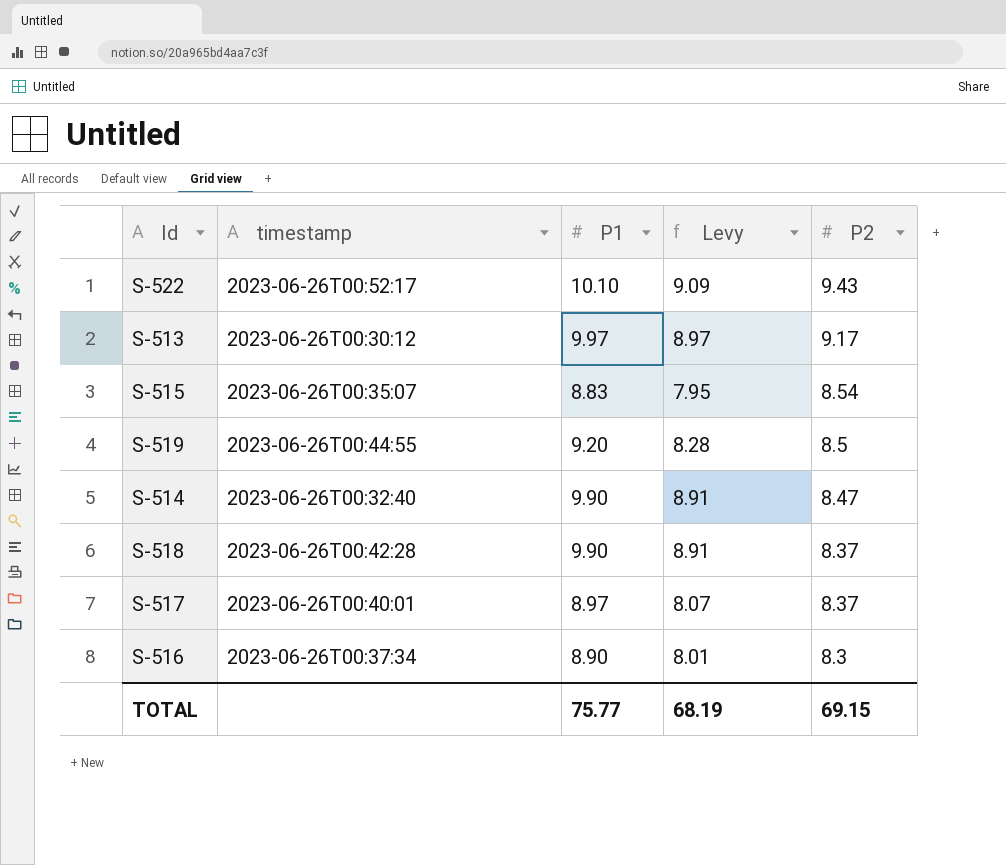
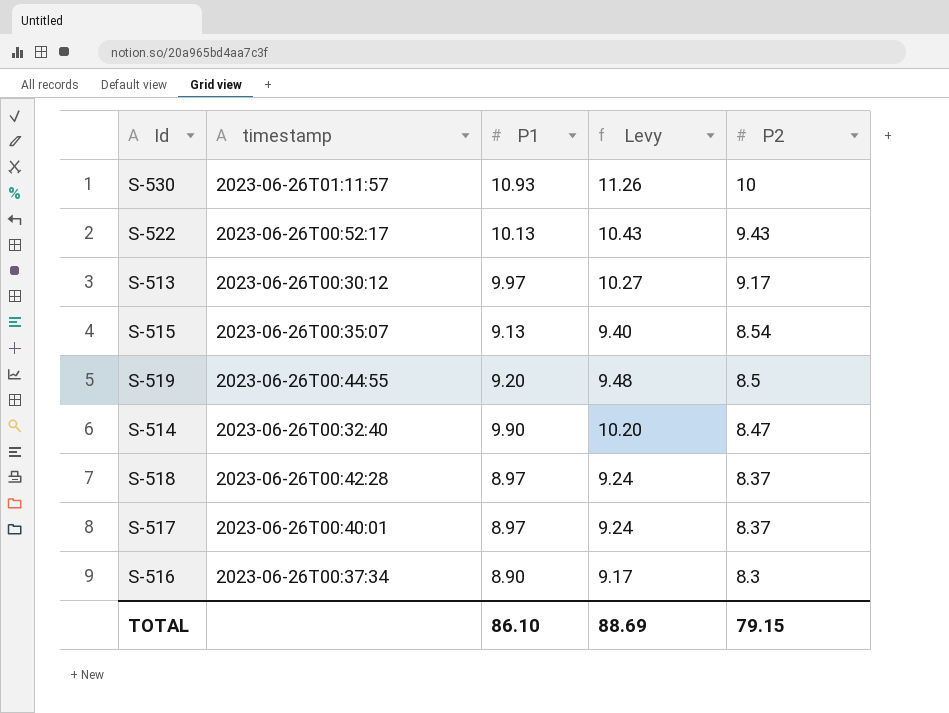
column Levy | formula: [P1] * 0.9 -> [P1] * 1.03
row S-530: none -> 2023-06-26T01:11:57 | 10.93 | 11.26 | 10
S-522 | P1: 10.10 -> 10.13
S-515 | P1: 8.83 -> 9.13
S-518 | P1: 9.90 -> 8.97
TOTAL | P1: 75.77 -> 86.10
TOTAL | Levy: 68.19 -> 88.69
TOTAL | P2: 69.15 -> 79.15

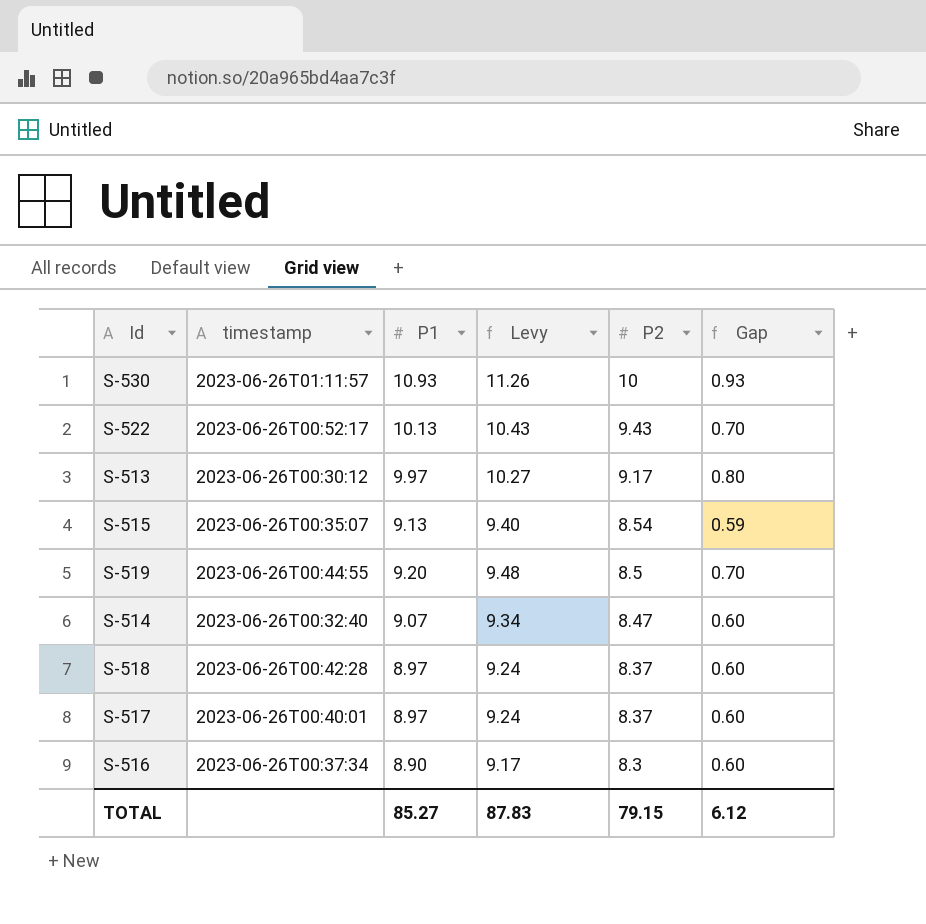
column Gap | formula: none -> [P1] - [P2]
S-514 | P1: 9.90 -> 9.07
S-514 | Levy: 10.20 -> 9.34
TOTAL | P1: 86.10 -> 85.27
TOTAL | Levy: 88.69 -> 87.83

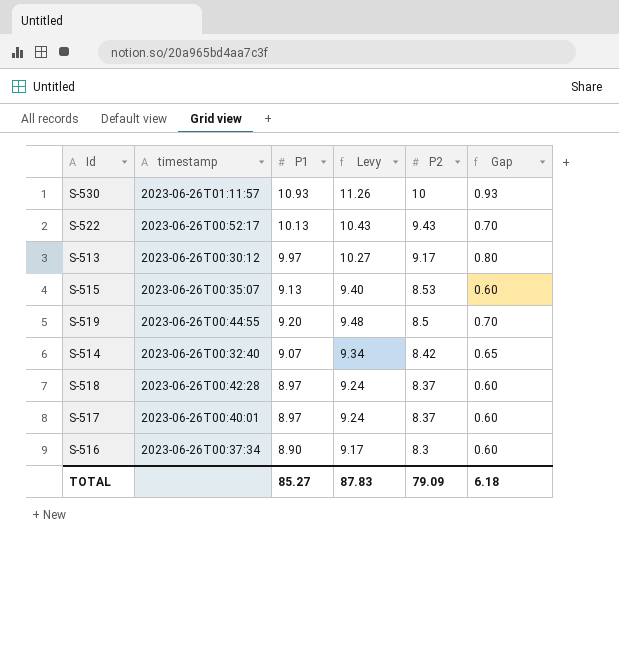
S-515 | P2: 8.54 -> 8.53
S-515 | Gap: 0.59 -> 0.60
S-514 | P2: 8.47 -> 8.42
S-514 | Gap: 0.60 -> 0.65
TOTAL | P2: 79.15 -> 79.09
TOTAL | Gap: 6.12 -> 6.18

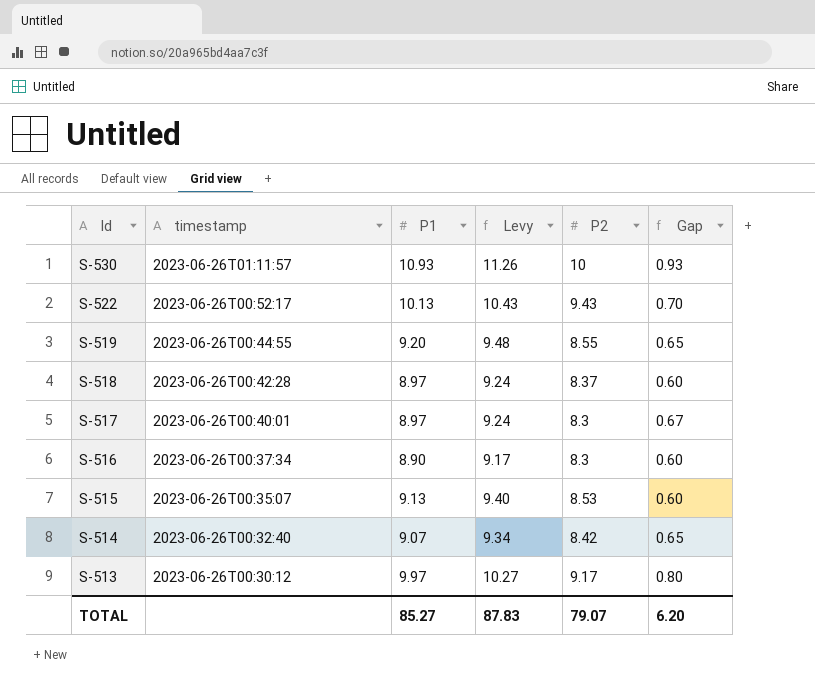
row order: P2 descending -> Id descending
S-519 | P2: 8.5 -> 8.55
S-519 | Gap: 0.70 -> 0.65
S-517 | P2: 8.37 -> 8.3
S-517 | Gap: 0.60 -> 0.67
TOTAL | P2: 79.09 -> 79.07
TOTAL | Gap: 6.18 -> 6.20

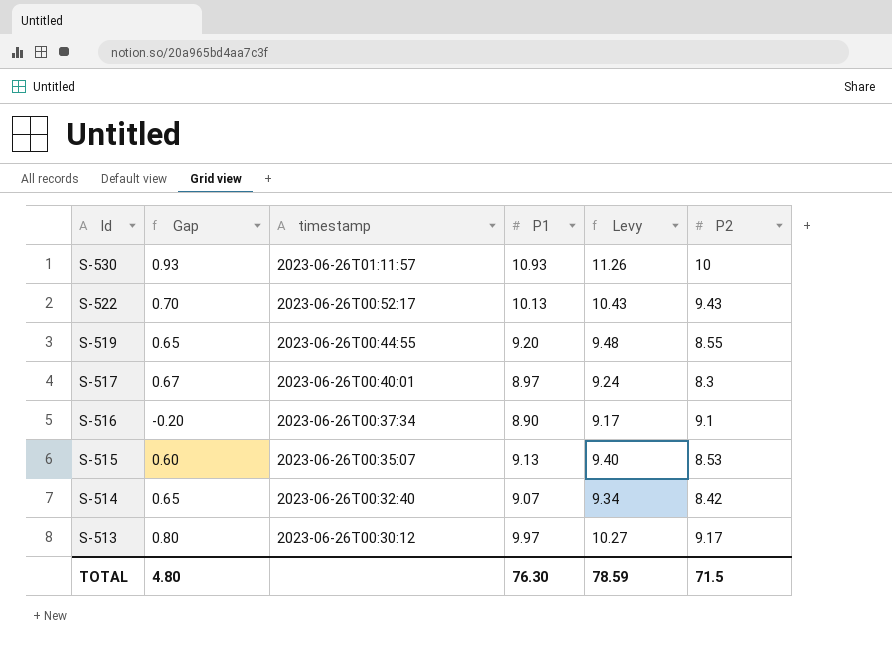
column Gap | position: 6 -> 2
row S-518: 2023-06-26T00:42:28 | 8.97 | 9.24 | 8.37 | 0.60 -> none
S-516 | Gap: 0.60 -> -0.20
S-516 | P2: 8.3 -> 9.1
TOTAL | Gap: 6.20 -> 4.80
TOTAL | P1: 85.27 -> 76.30
TOTAL | Levy: 87.83 -> 78.59
TOTAL | P2: 79.07 -> 71.5

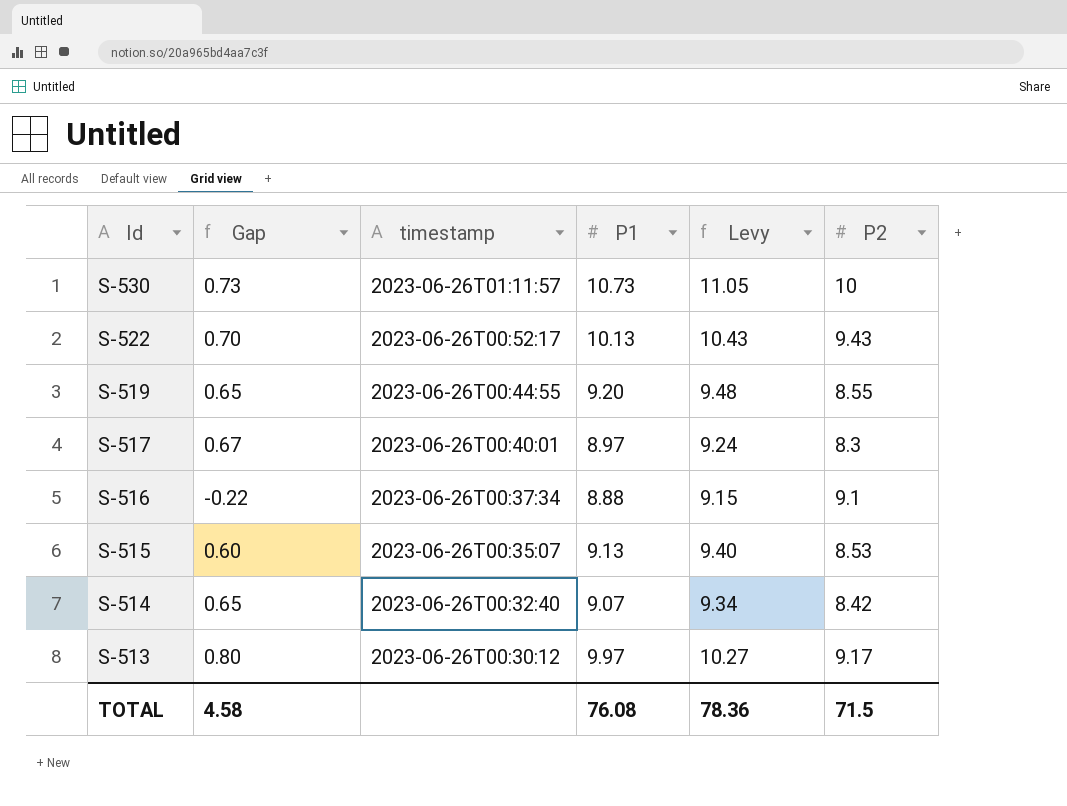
S-530 | Gap: 0.93 -> 0.73
S-530 | P1: 10.93 -> 10.73
S-530 | Levy: 11.26 -> 11.05
S-516 | Gap: -0.20 -> -0.22
S-516 | P1: 8.90 -> 8.88
S-516 | Levy: 9.17 -> 9.15
TOTAL | Gap: 4.80 -> 4.58
TOTAL | P1: 76.30 -> 76.08
TOTAL | Levy: 78.59 -> 78.36

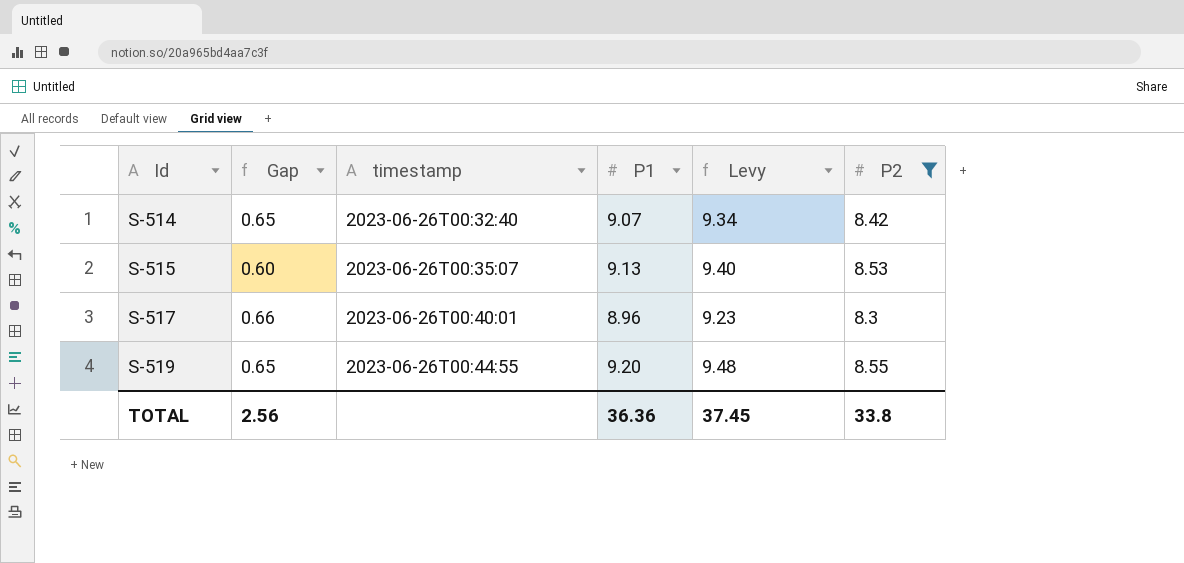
filter: none -> P2 <= 8.55
row order: Id descending -> Id ascending
S-517 | Gap: 0.67 -> 0.66
S-517 | P1: 8.97 -> 8.96
S-517 | Levy: 9.24 -> 9.23
TOTAL | Gap: 4.58 -> 2.56
TOTAL | P1: 76.08 -> 36.36
TOTAL | Levy: 78.36 -> 37.45
TOTAL | P2: 71.5 -> 33.8

